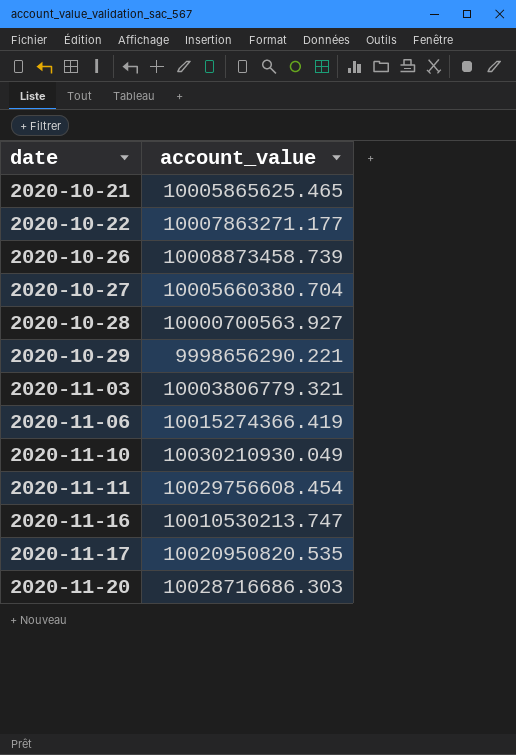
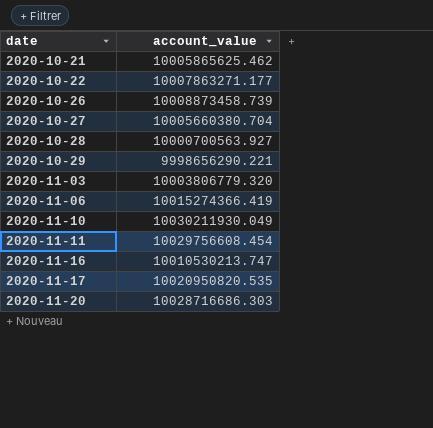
2020-10-21 | account_value: 10005865625.465 -> 10005865625.462
2020-11-03 | account_value: 10003806779.321 -> 10003806779.320
2020-11-10 | account_value: 10030210930.049 -> 10030211930.049

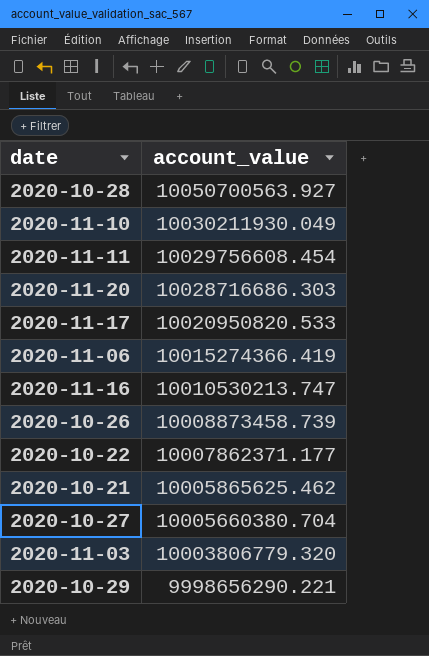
row order: date ascending -> account_value descending
2020-10-28 | account_value: 10000700563.927 -> 10050700563.927
2020-11-17 | account_value: 10020950820.535 -> 10020950820.533
2020-10-22 | account_value: 10007863271.177 -> 10007862371.177

